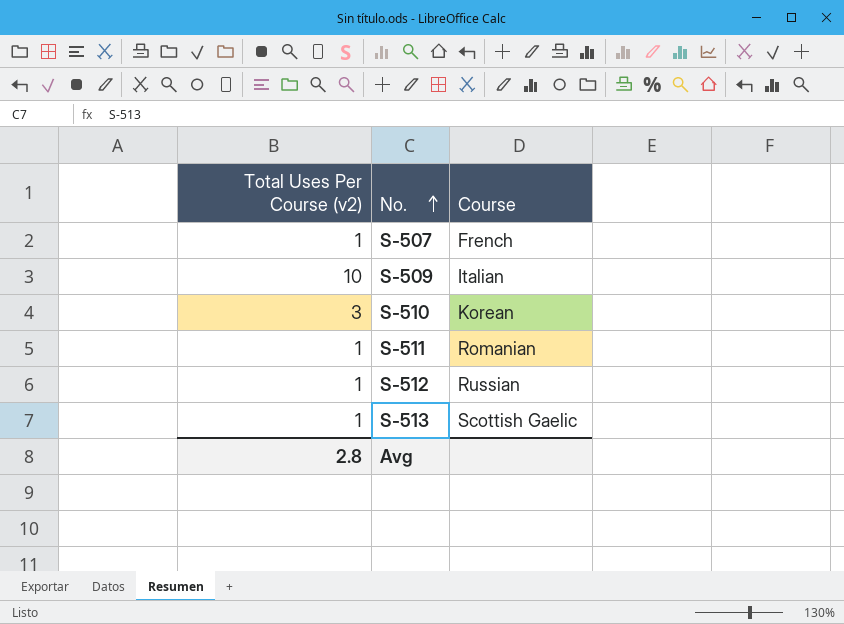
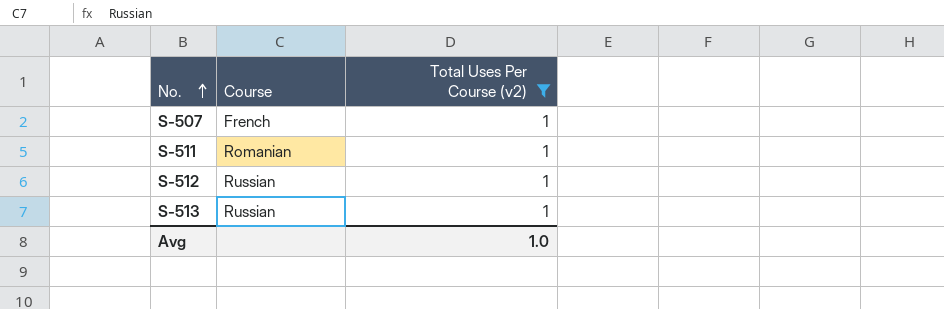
filter: none -> Total Uses Per Course (v2) = 1
column Total Uses Per Course (v2) | position: 1 -> 3
S-513 | Course: Scottish Gaelic -> Russian
Avg | Total Uses Per Course (v2): 2.8 -> 1.0

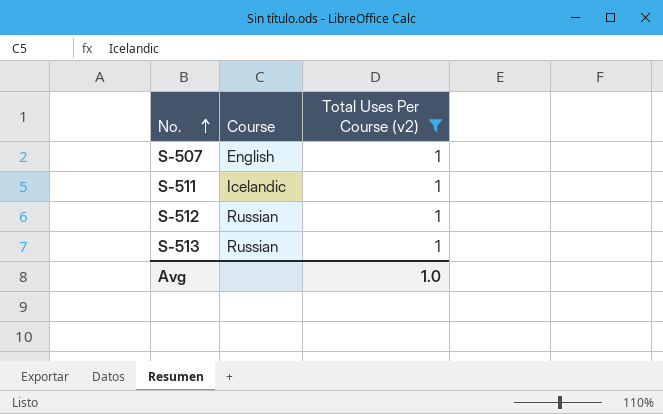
S-507 | Course: French -> English
S-511 | Course: Romanian -> Icelandic

